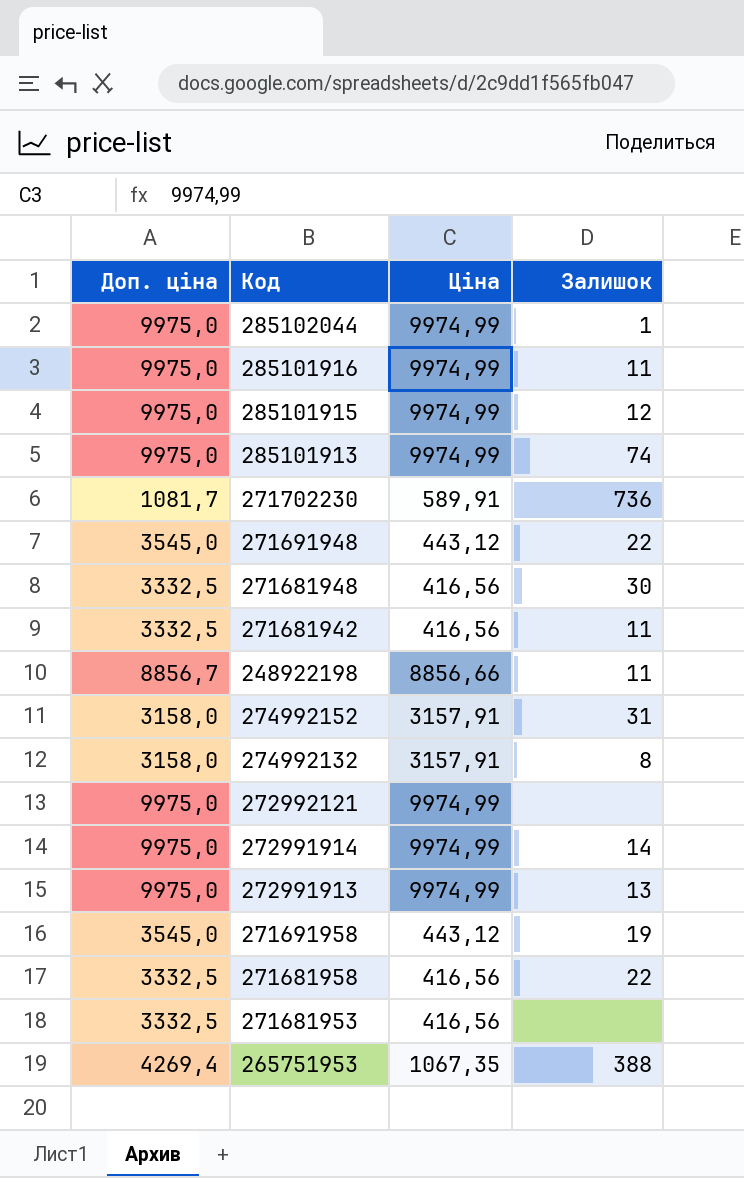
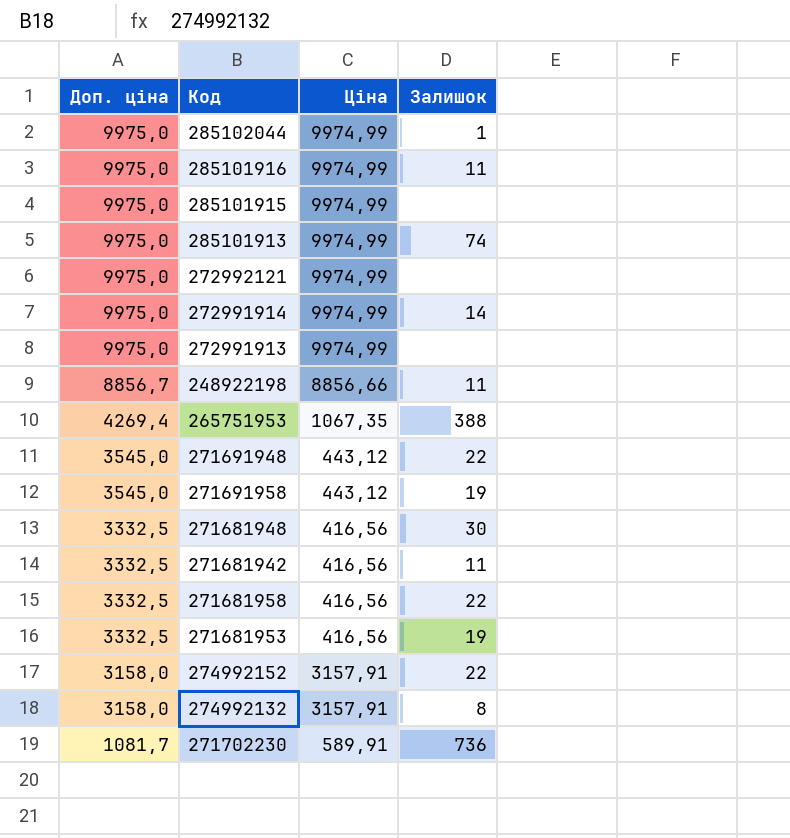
row order: none -> Доп. ціна descending
285101915 | Залишок: 12 -> none
272991913 | Залишок: 13 -> none
271681953 | Залишок: none -> 19
274992152 | Залишок: 31 -> 22

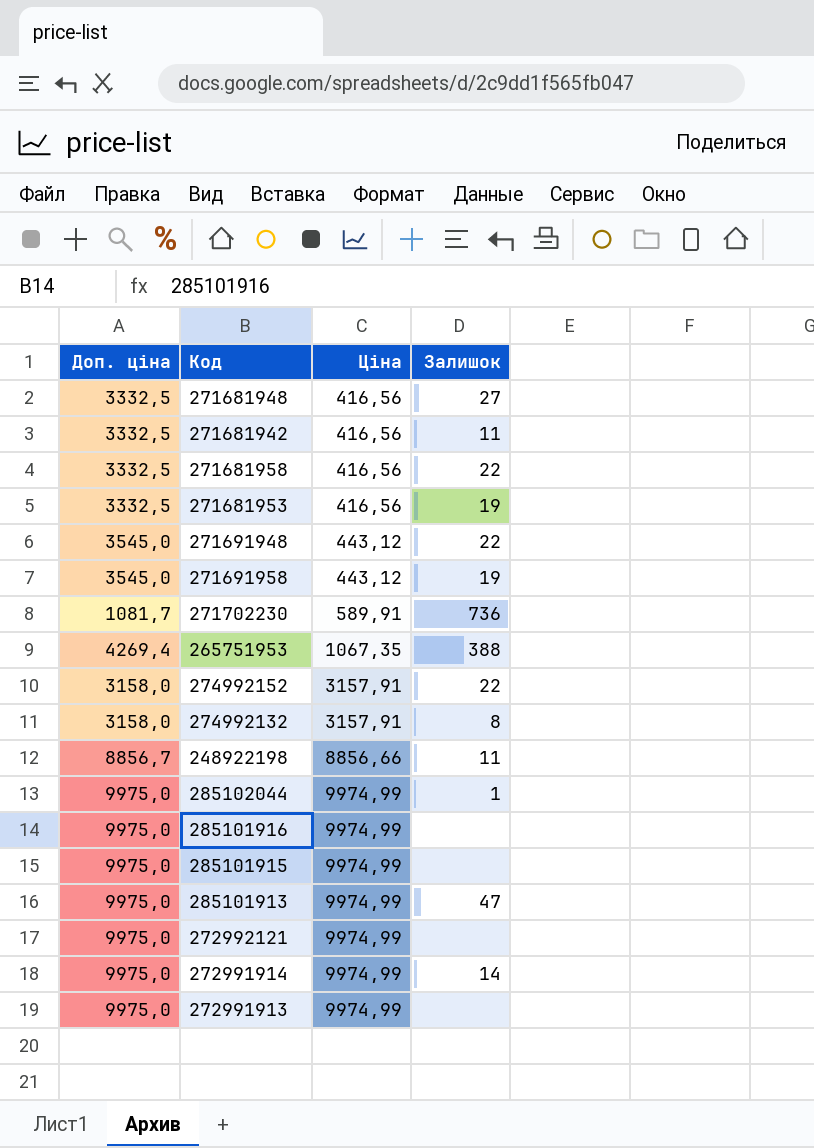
row order: Доп. ціна descending -> Ціна ascending
271681948 | Залишок: 30 -> 27
285101916 | Залишок: 11 -> none
285101913 | Залишок: 74 -> 47

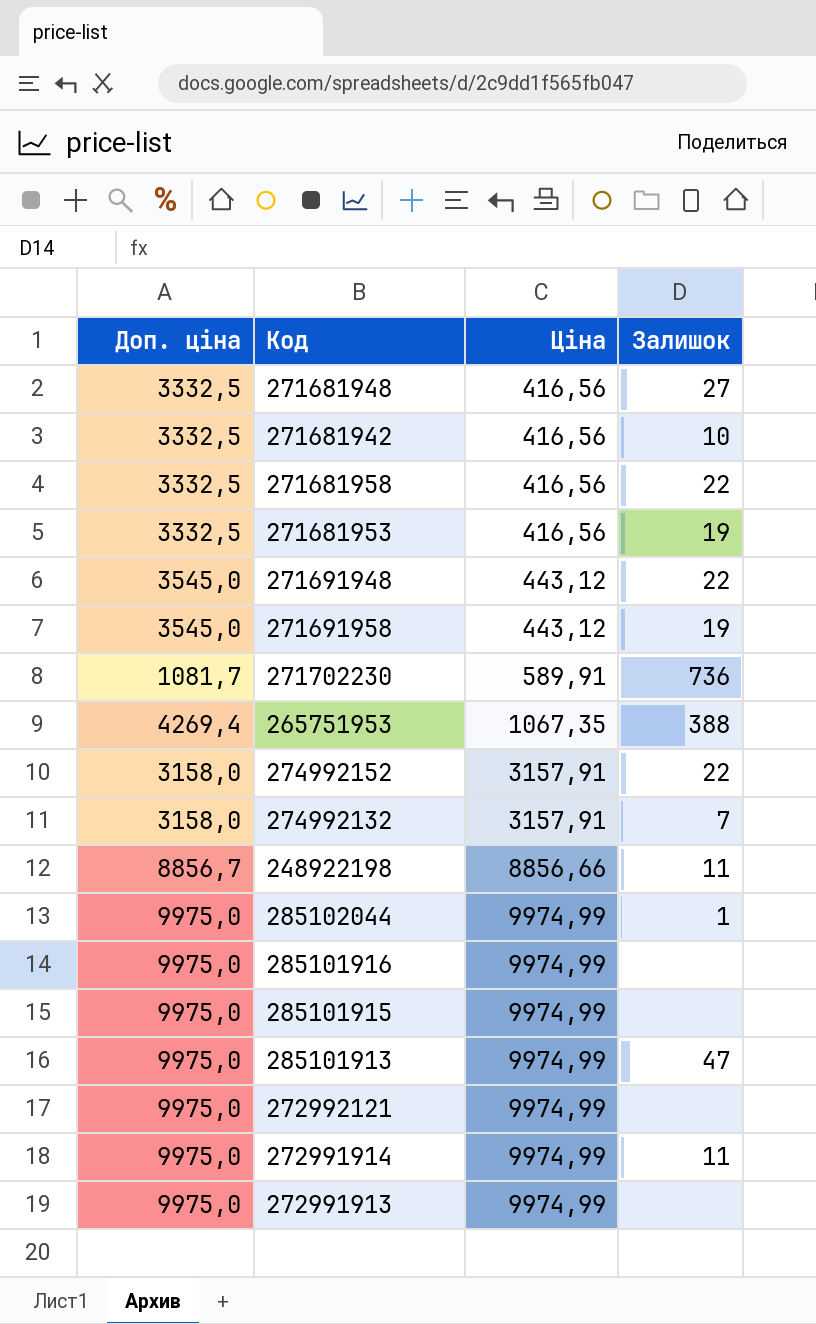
271681942 | Залишок: 11 -> 10
274992132 | Залишок: 8 -> 7
272991914 | Залишок: 14 -> 11

